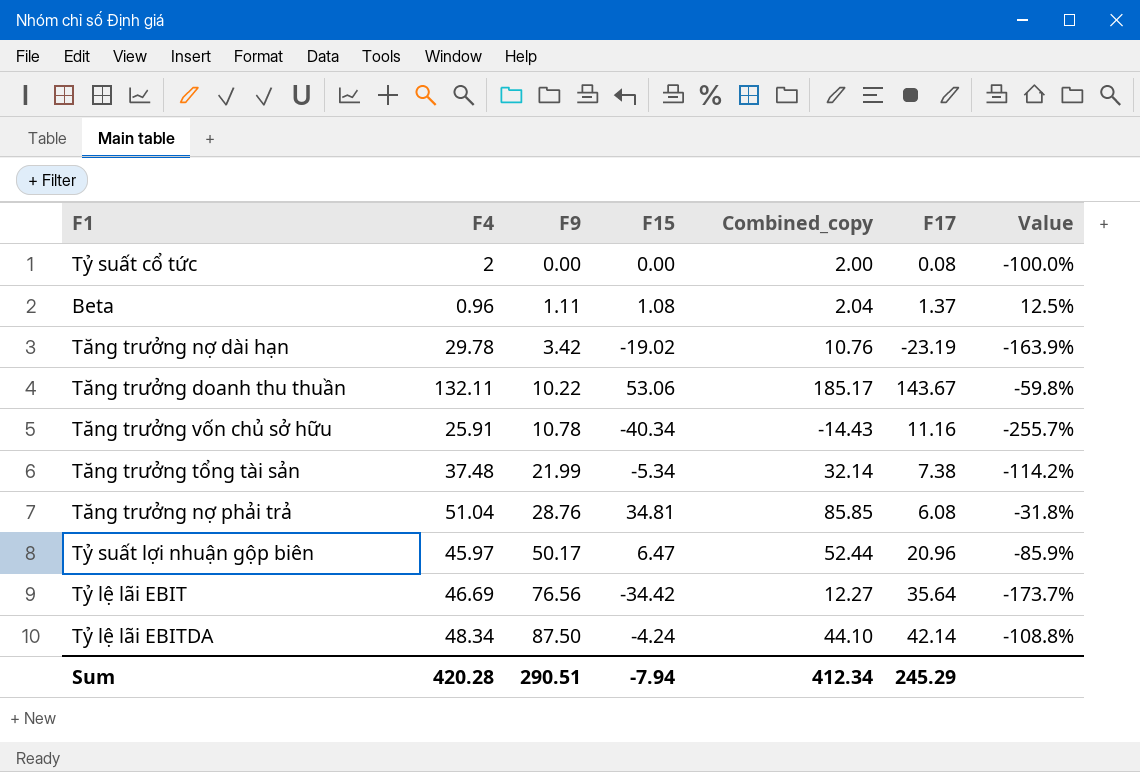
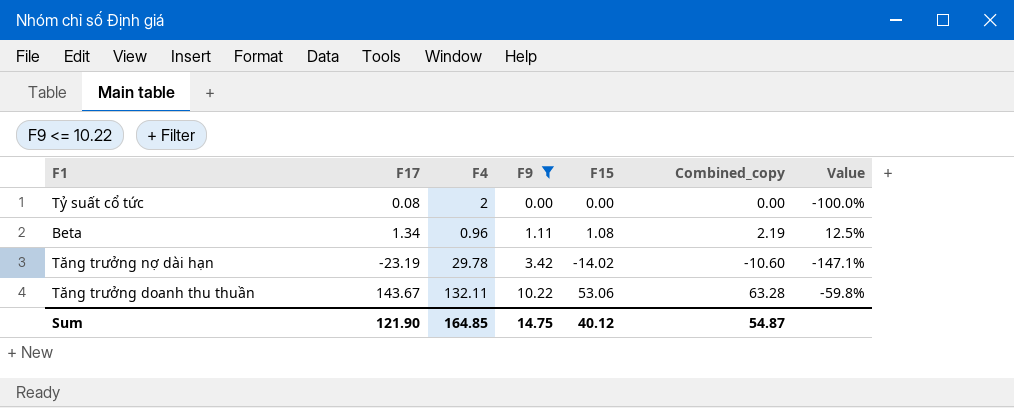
filter: none -> F9 <= 10.22
column F17 | position: 6 -> 2
column Combined_copy | formula: [F4] + [F15] -> [F9] + [F15]
Beta | F17: 1.37 -> 1.34
Tăng trưởng nợ dài hạn | F15: -19.02 -> -14.02
Tăng trưởng nợ dài hạn | Value: -163.9% -> -147.1%
Sum | F17: 245.29 -> 121.90
Sum | F4: 420.28 -> 164.85
Sum | F9: 290.51 -> 14.75
Sum | F15: -7.94 -> 40.12
Sum | Combined_copy: 412.34 -> 54.87

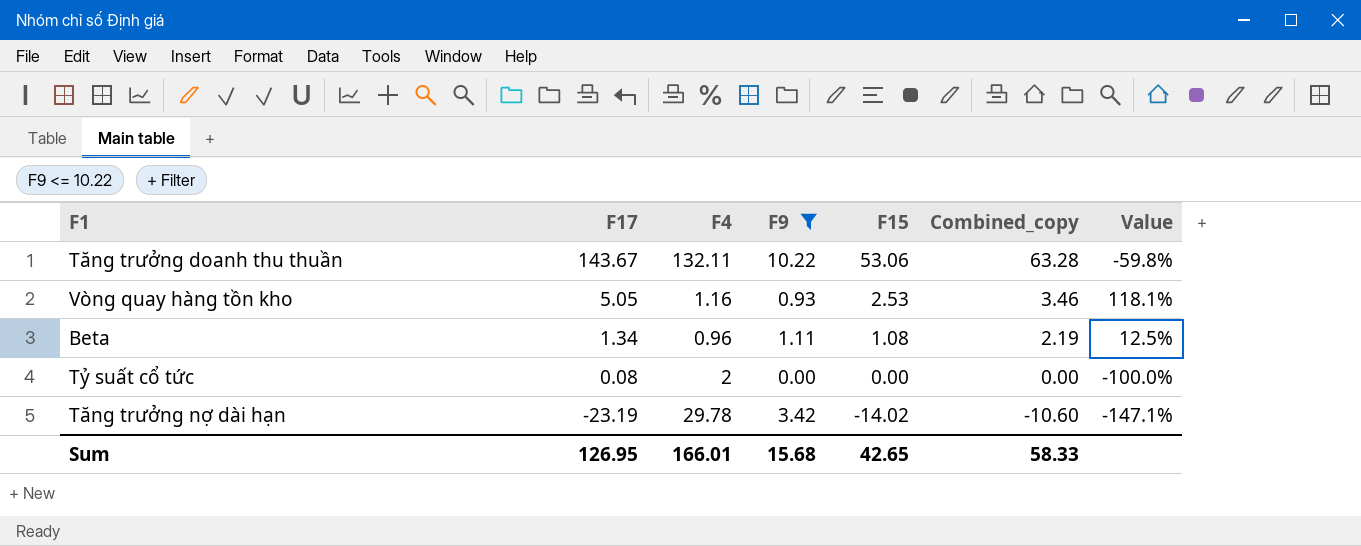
row order: F9 ascending -> F17 descending
row Vòng quay hàng tồn kho: none -> 5.05 | 1.16 | 0.93 | 2.53 | 3.46 | 118.1%
Sum | F17: 121.90 -> 126.95
Sum | F4: 164.85 -> 166.01
Sum | F9: 14.75 -> 15.68
Sum | F15: 40.12 -> 42.65
Sum | Combined_copy: 54.87 -> 58.33

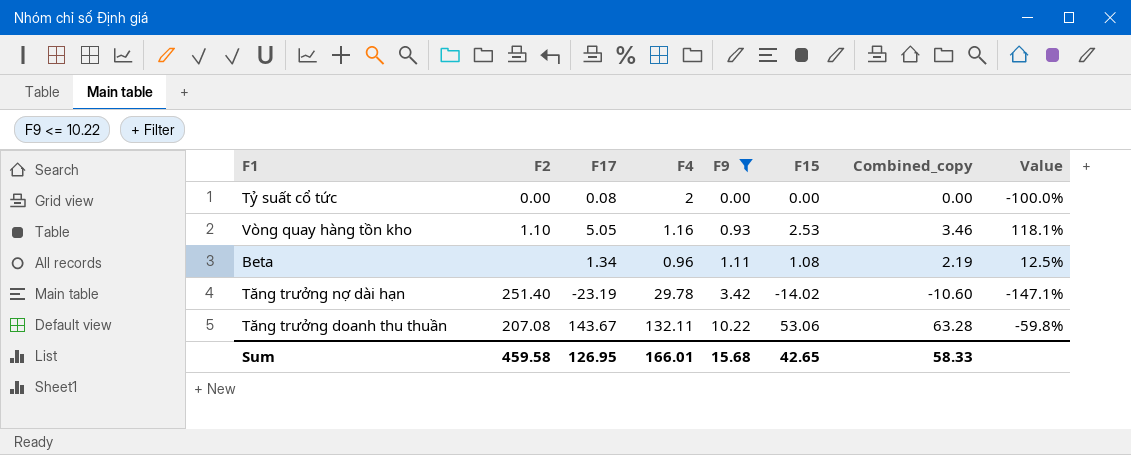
row order: F17 descending -> F9 ascending
column F2 | position: none -> 2

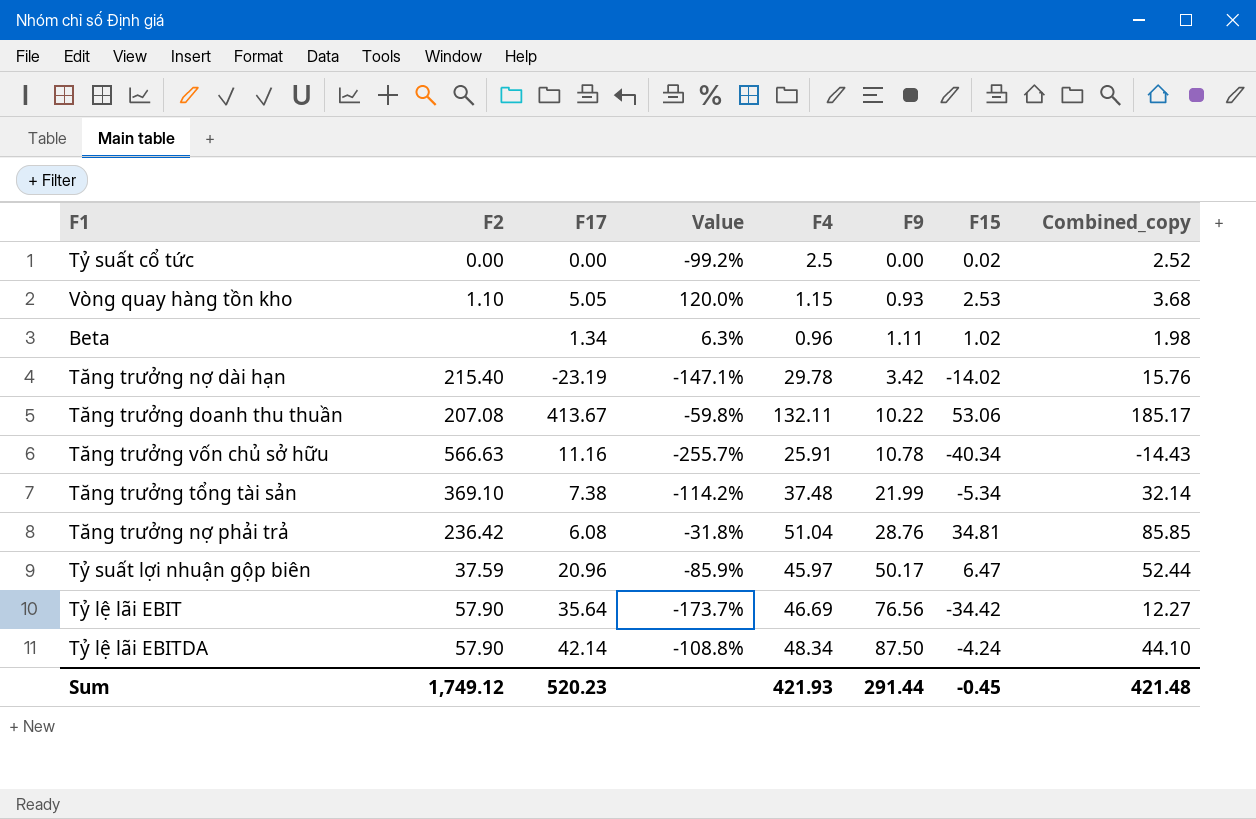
filter: F9 <= 10.22 -> none
column Value | position: 8 -> 4
column Combined_copy | formula: [F9] + [F15] -> [F4] + [F15]
Tỷ suất cổ tức | F17: 0.08 -> 0.00
Tỷ suất cổ tức | Value: -100.0% -> -99.2%
Tỷ suất cổ tức | F4: 2 -> 2.5
Tỷ suất cổ tức | F15: 0.00 -> 0.02
Vòng quay hàng tồn kho | Value: 118.1% -> 120.0%
Vòng quay hàng tồn kho | F4: 1.16 -> 1.15
Beta | Value: 12.5% -> 6.3%
Beta | F15: 1.08 -> 1.02
Tăng trưởng nợ dài hạn | F2: 251.40 -> 215.40
Tăng trưởng doanh thu thuần | F17: 143.67 -> 413.67
Sum | F2: 459.58 -> 1,749.12
Sum | F17: 126.95 -> 520.23
Sum | F4: 166.01 -> 421.93
Sum | F9: 15.68 -> 291.44
Sum | F15: 42.65 -> -0.45
Sum | Combined_copy: 58.33 -> 421.48

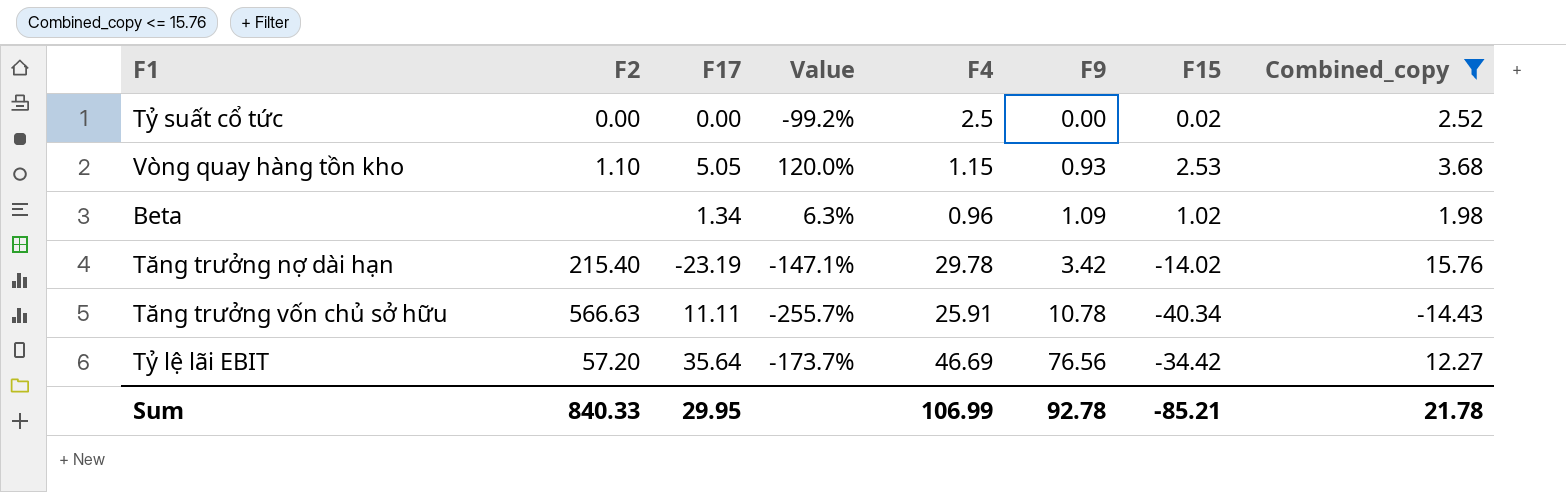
filter: none -> Combined_copy <= 15.76
Beta | F9: 1.11 -> 1.09
Tăng trưởng vốn chủ sở hữu | F17: 11.16 -> 11.11
Tỷ lệ lãi EBIT | F2: 57.90 -> 57.20
Sum | F2: 1,749.12 -> 840.33
Sum | F17: 520.23 -> 29.95
Sum | F4: 421.93 -> 106.99
Sum | F9: 291.44 -> 92.78
Sum | F15: -0.45 -> -85.21
Sum | Combined_copy: 421.48 -> 21.78

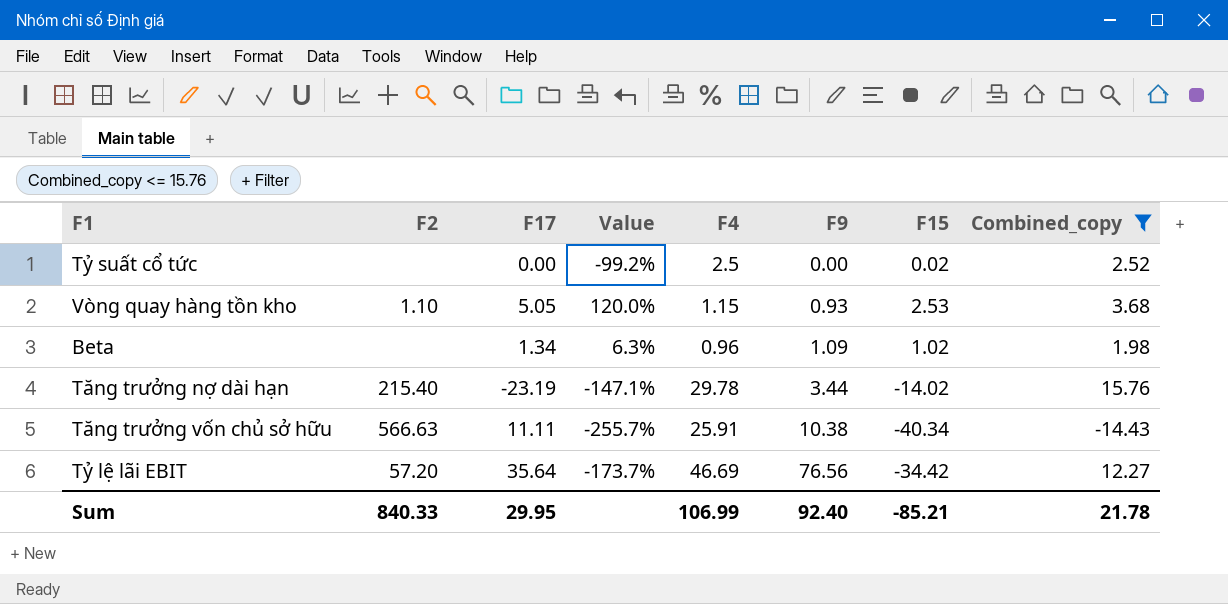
Tỷ suất cổ tức | F2: 0.00 -> none
Tăng trưởng nợ dài hạn | F9: 3.42 -> 3.44
Tăng trưởng vốn chủ sở hữu | F9: 10.78 -> 10.38
Sum | F9: 92.78 -> 92.40

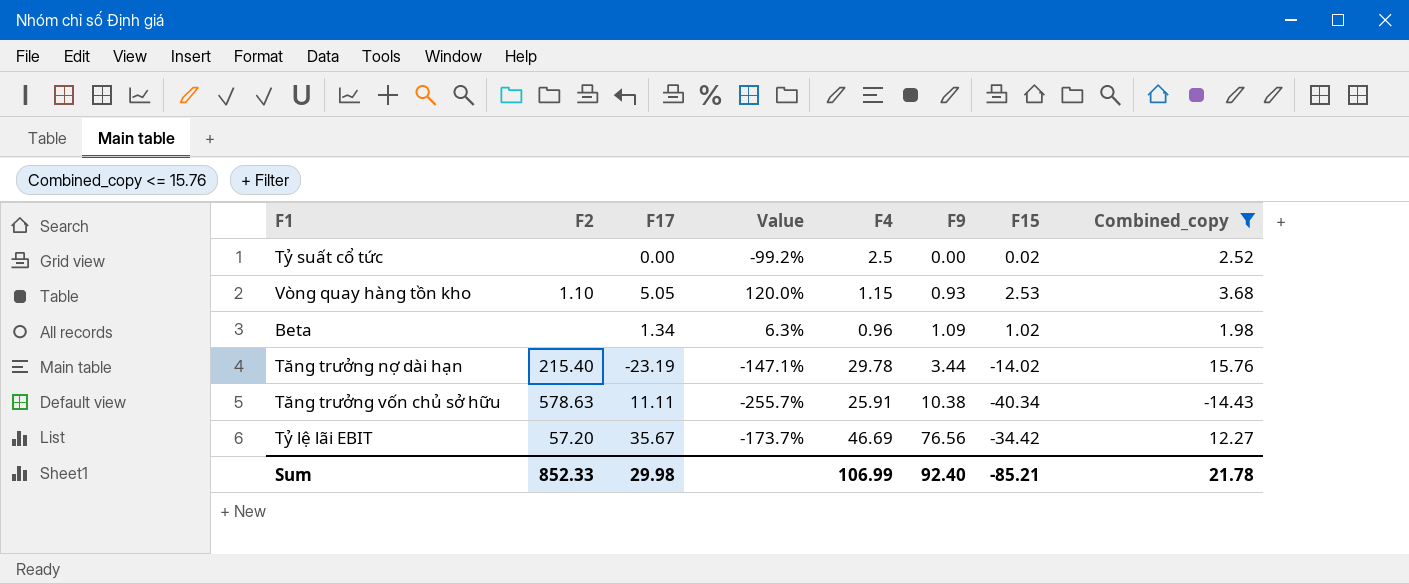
Tăng trưởng vốn chủ sở hữu | F2: 566.63 -> 578.63
Tỷ lệ lãi EBIT | F17: 35.64 -> 35.67
Sum | F2: 840.33 -> 852.33
Sum | F17: 29.95 -> 29.98

